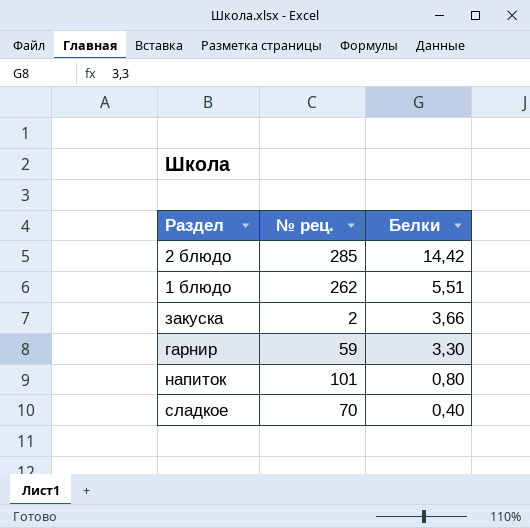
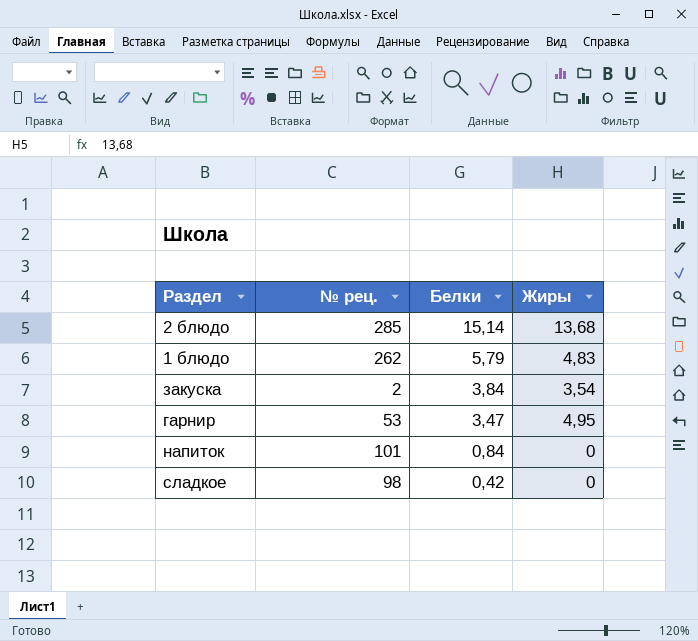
column Жиры | position: none -> 4
2 блюдо | Белки: 14,42 -> 15,14
1 блюдо | Белки: 5,51 -> 5,79
закуска | Белки: 3,66 -> 3,84
гарнир | № рец.: 59 -> 53
гарнир | Белки: 3,30 -> 3,47
напиток | Белки: 0,80 -> 0,84
сладкое | № рец.: 70 -> 98
сладкое | Белки: 0,40 -> 0,42

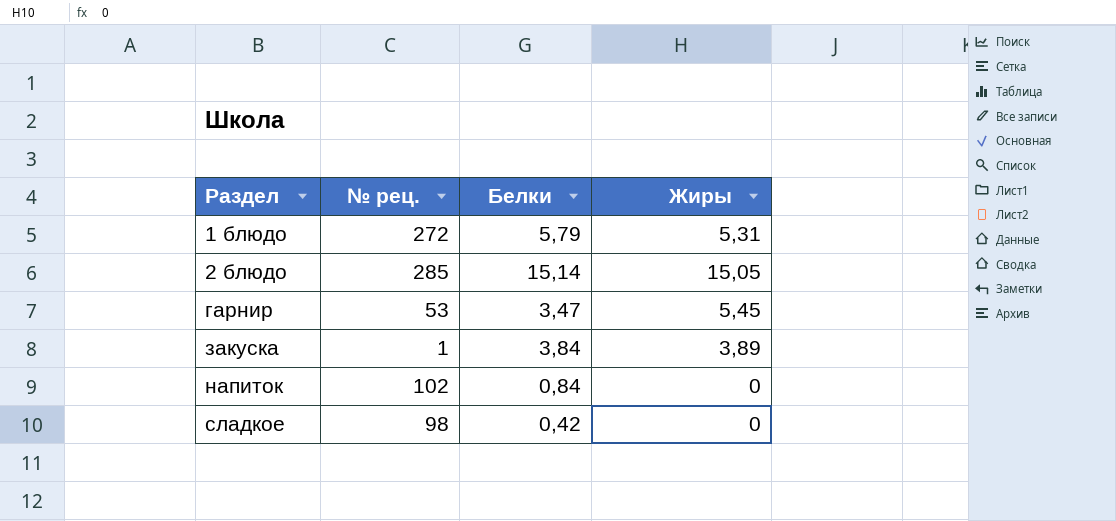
row order: Белки descending -> Раздел ascending
1 блюдо | № рец.: 262 -> 272
1 блюдо | Жиры: 4,83 -> 5,31
2 блюдо | Жиры: 13,68 -> 15,05
гарнир | Жиры: 4,95 -> 5,45
закуска | № рец.: 2 -> 1
закуска | Жиры: 3,54 -> 3,89
напиток | № рец.: 101 -> 102

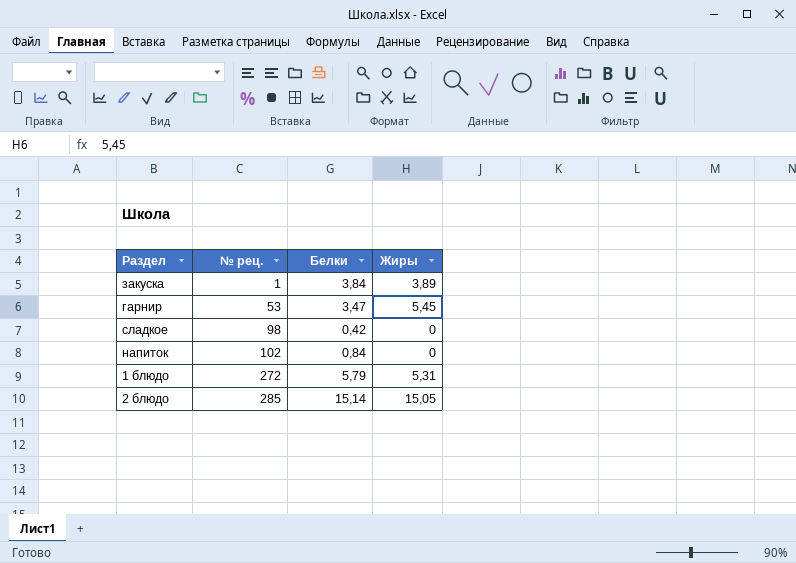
row order: Раздел ascending -> № рец. ascending

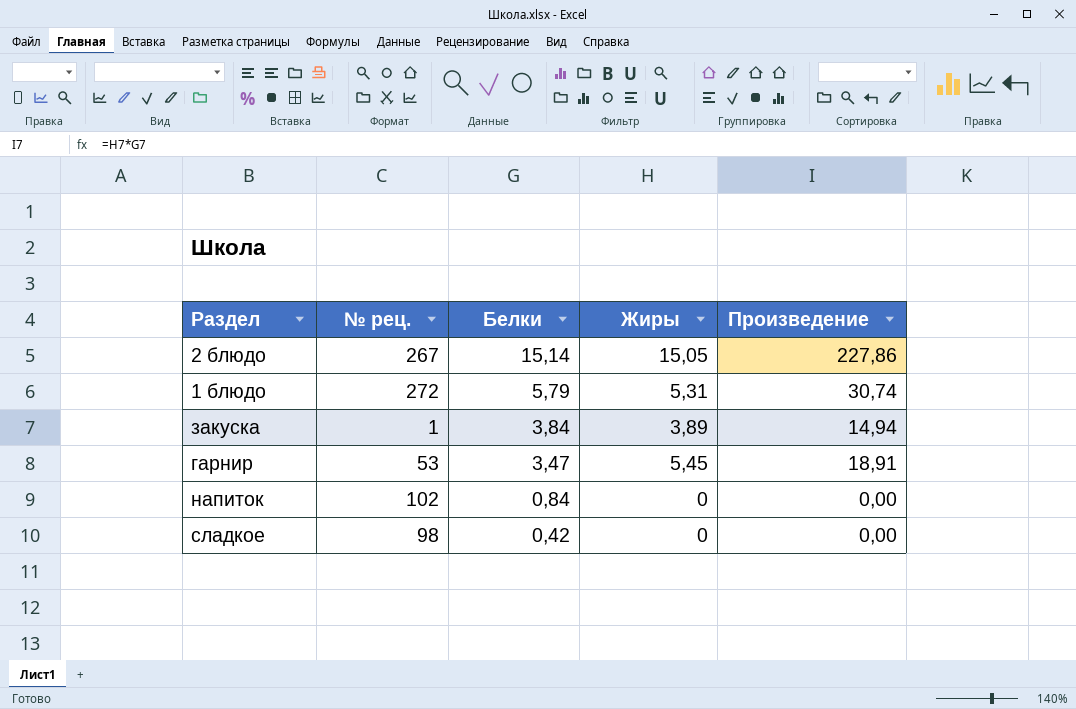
row order: № рец. ascending -> Белки descending
column Произведение | formula: none -> [Белки] * [Жиры]
2 блюдо | № рец.: 285 -> 267

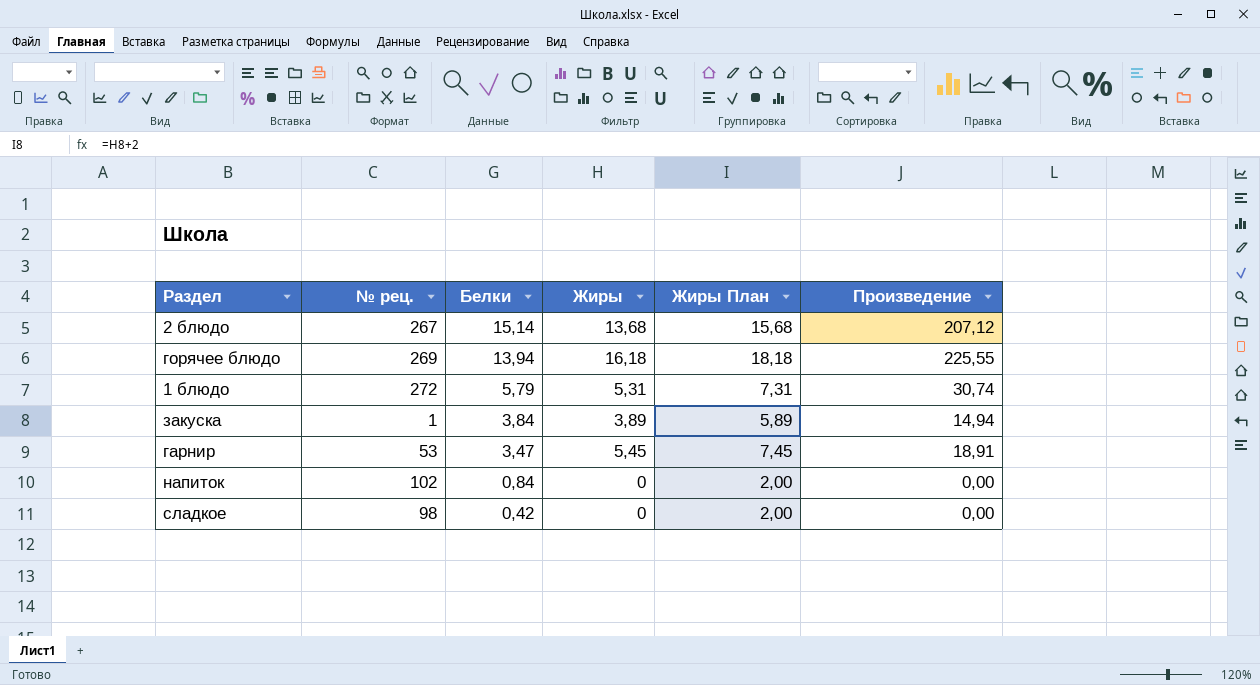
column Жиры План | formula: none -> [Жиры] + 2
2 блюдо | Жиры: 15,05 -> 13,68
2 блюдо | Произведение: 227,86 -> 207,12
row горячее блюдо: none -> 269 | 13,94 | 16,18 | 18,18 | 225,55

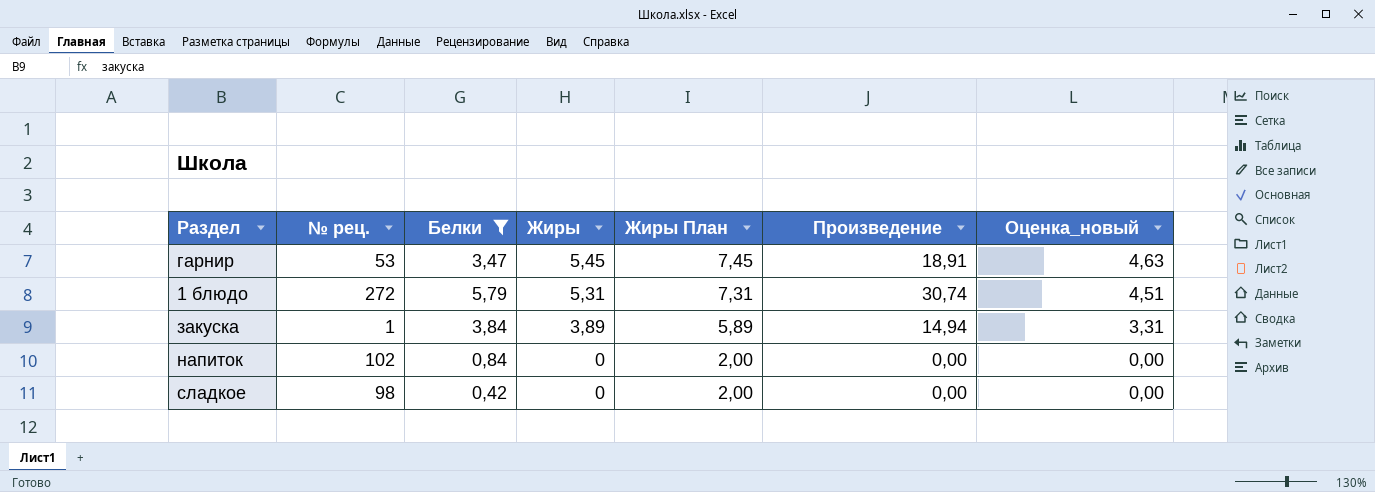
filter: none -> Белки <= 5,79
row order: Белки descending -> Жиры descending
column Оценка_новый | formula: none -> [Жиры] * 0,85

